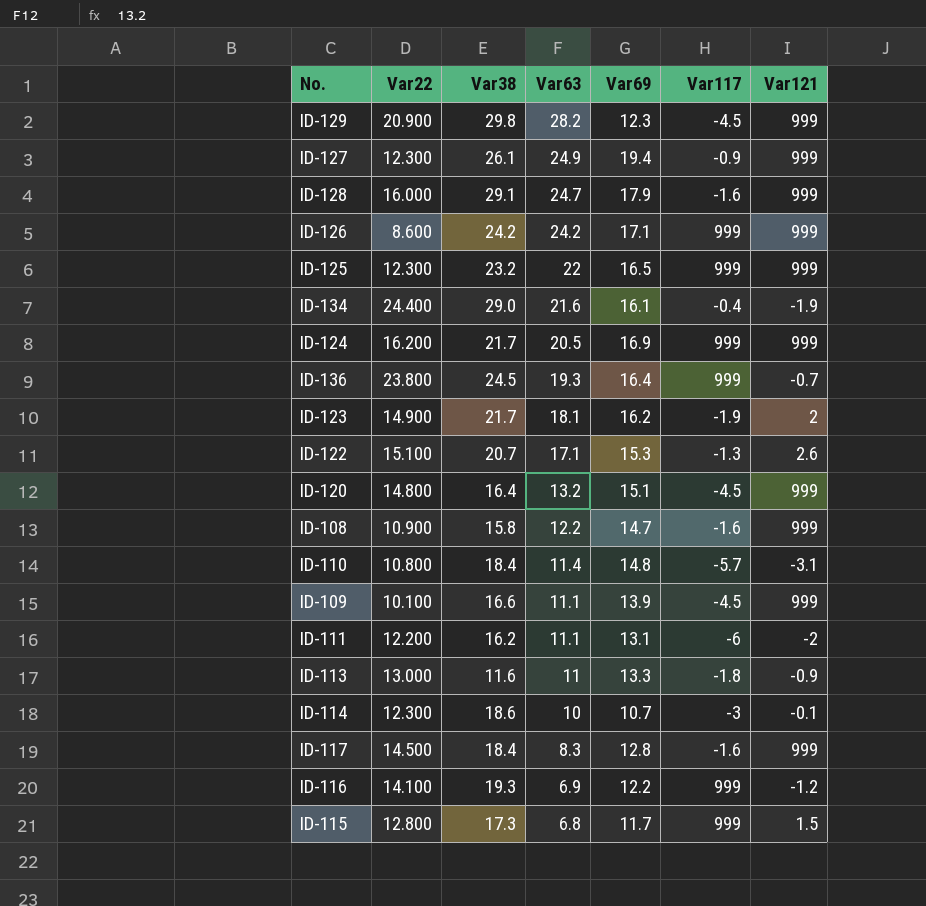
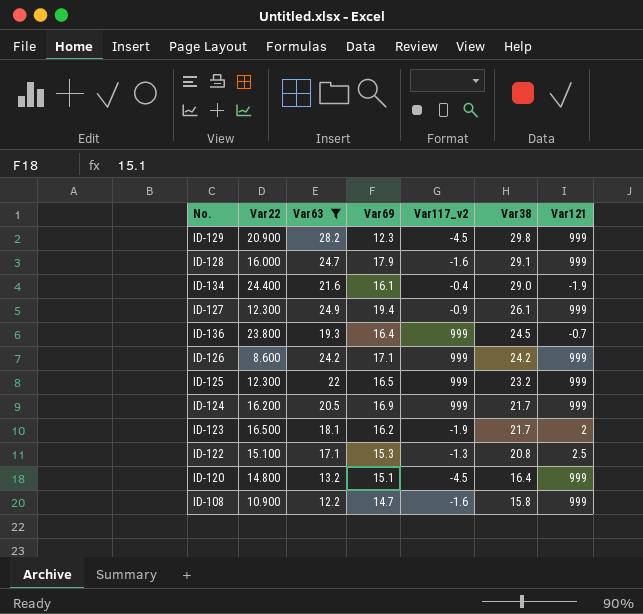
filter: none -> Var63 >= 12.2
row order: Var63 descending -> Var38 descending
column name: Var117 -> Var117_v2
column Var38 | position: 3 -> 6
ID-123 | Var22: 14.900 -> 16.500
ID-122 | Var38: 20.7 -> 20.8
ID-122 | Var121: 2.6 -> 2.5

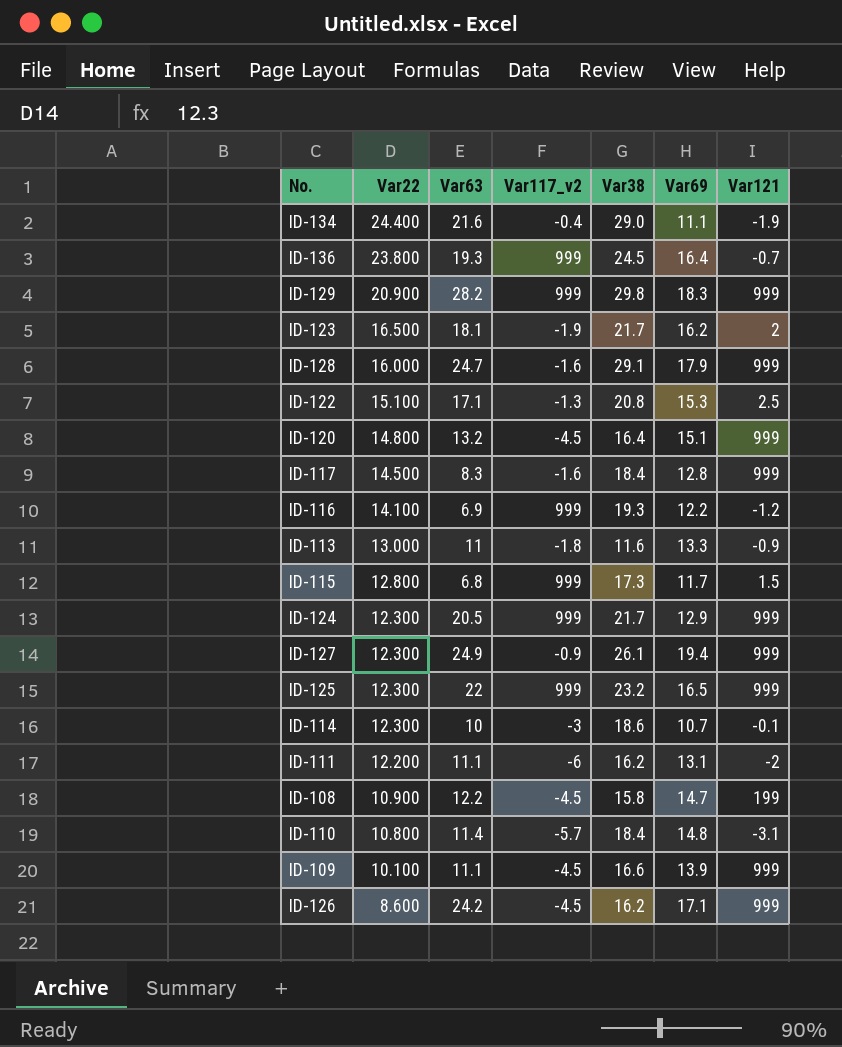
filter: Var63 >= 12.2 -> none
row order: Var38 descending -> Var22 descending
column Var69 | position: 4 -> 6
ID-134 | Var69: 16.1 -> 11.1
ID-129 | Var117_v2: -4.5 -> 999
ID-129 | Var69: 12.3 -> 18.3
ID-124 | Var22: 16.200 -> 12.300
ID-124 | Var69: 16.9 -> 12.9
ID-108 | Var117_v2: -1.6 -> -4.5
ID-108 | Var121: 999 -> 199
ID-126 | Var117_v2: 999 -> -4.5
ID-126 | Var38: 24.2 -> 16.2

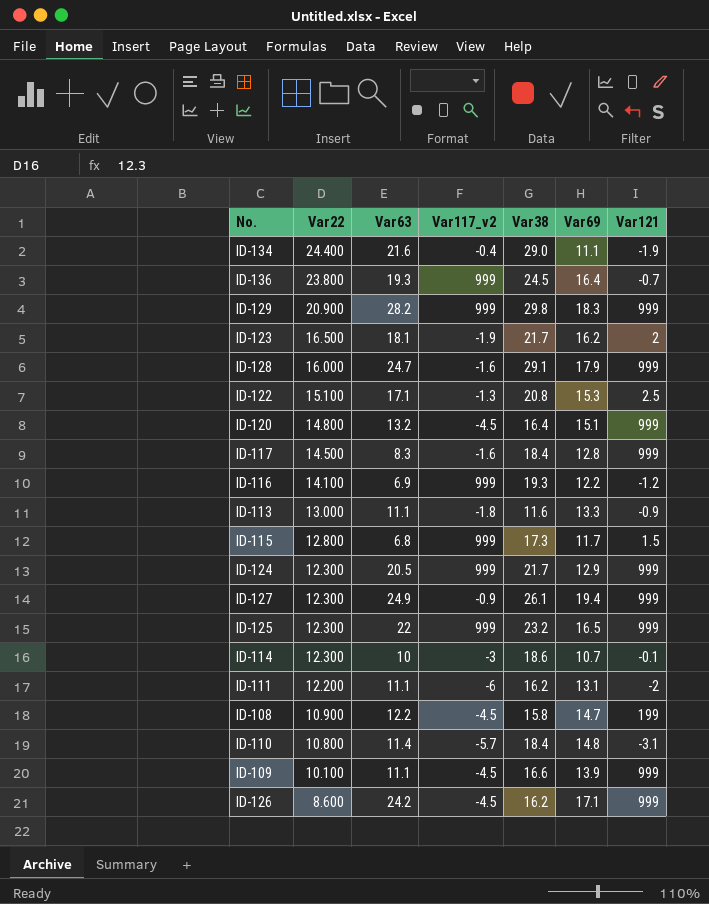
ID-113 | Var63: 11 -> 11.1

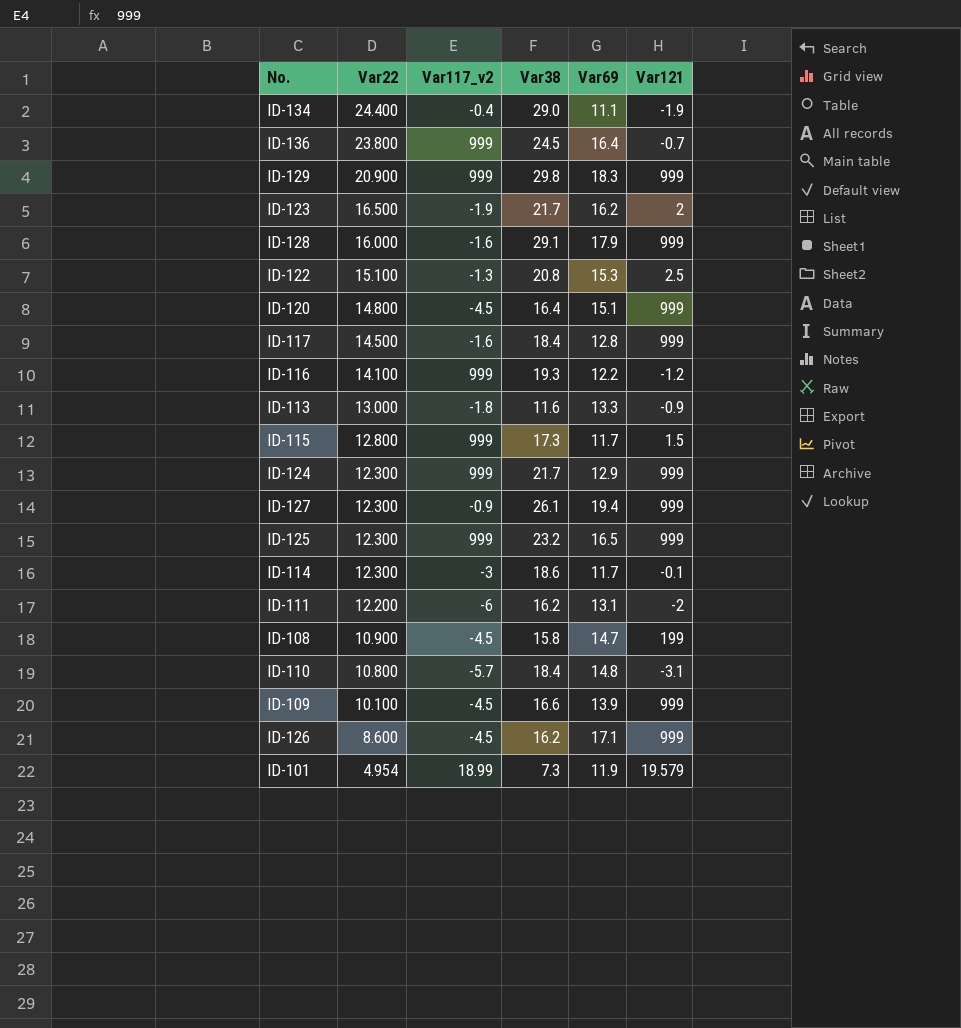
column Var63 | position: 3 -> none
ID-114 | Var69: 10.7 -> 11.7
row ID-101: none -> 4.954 | 18.99 | 7.3 | 11.9 | 19.579

